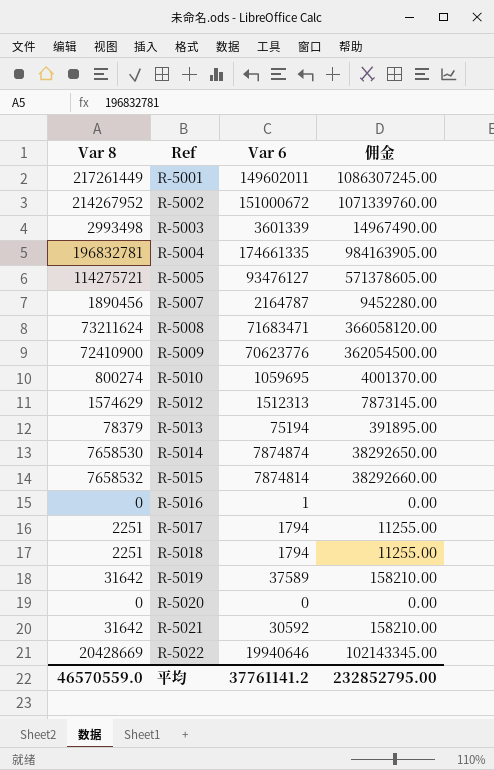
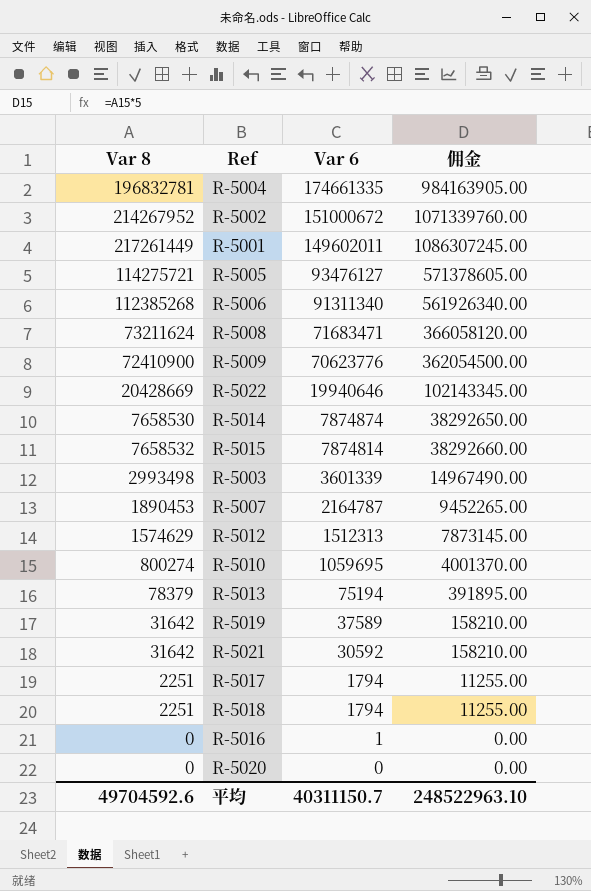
row order: Ref ascending -> Var 6 descending
row R-5006: none -> 112385268 | 91311340 | 561926340.00
R-5007 | Var 8: 1890456 -> 1890453
R-5007 | 佣金: 9452280.00 -> 9452265.00
平均 | Var 8: 46570559.0 -> 49704592.6
平均 | Var 6: 37761141.2 -> 40311150.7
平均 | 佣金: 232852795.00 -> 248522963.10

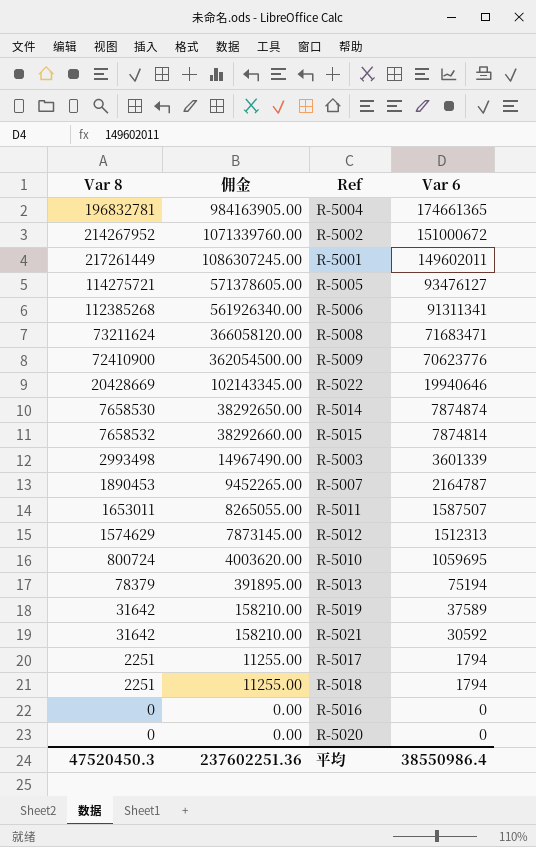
column 佣金 | position: 4 -> 2
R-5004 | Var 6: 174661335 -> 174661365
R-5006 | Var 6: 91311340 -> 91311341
row R-5011: none -> 1653011 | 8265055.00 | 1587507
R-5010 | Var 8: 800274 -> 800724
R-5010 | 佣金: 4001370.00 -> 4003620.00
R-5016 | Var 6: 1 -> 0
平均 | Var 8: 49704592.6 -> 47520450.3
平均 | 佣金: 248522963.10 -> 237602251.36
平均 | Var 6: 40311150.7 -> 38550986.4

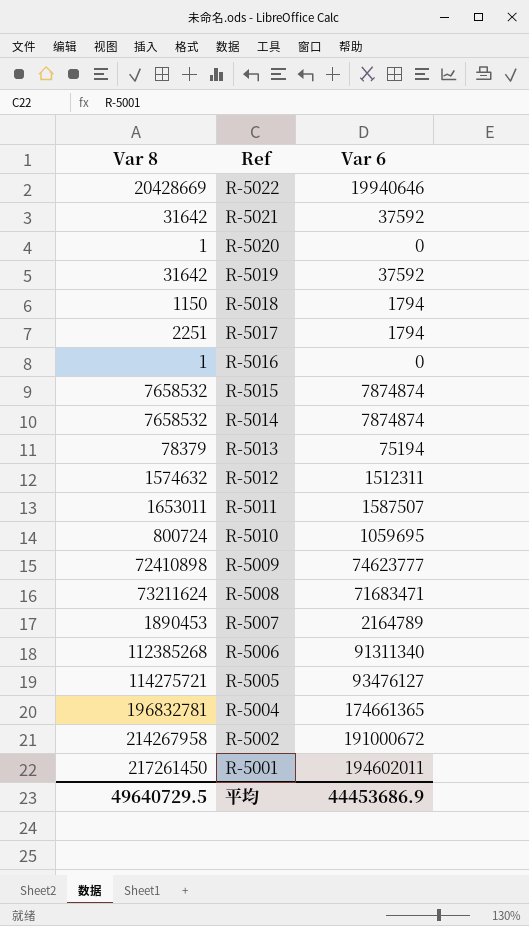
row order: Var 6 descending -> Ref descending
column 佣金 | formula: [Var 8] * 5 -> none
row R-5003: 2993498 | 14967490.00 | 3601339 -> none
R-5021 | Var 6: 30592 -> 37592
R-5020 | Var 8: 0 -> 1
R-5019 | Var 6: 37589 -> 37592
R-5018 | Var 8: 2251 -> 1150
R-5016 | Var 8: 0 -> 1
R-5015 | Var 6: 7874814 -> 7874874
R-5014 | Var 8: 7658530 -> 7658532
R-5012 | Var 8: 1574629 -> 1574632
R-5012 | Var 6: 1512313 -> 1512311
R-5009 | Var 8: 72410900 -> 72410898
R-5009 | Var 6: 70623776 -> 74623777
R-5007 | Var 6: 2164787 -> 2164789
R-5006 | Var 6: 91311341 -> 91311340
R-5002 | Var 8: 214267952 -> 214267958
R-5002 | Var 6: 151000672 -> 191000672
R-5001 | Var 8: 217261449 -> 217261450
R-5001 | Var 6: 149602011 -> 194602011
平均 | Var 8: 47520450.3 -> 49640729.5
平均 | Var 6: 38550986.4 -> 44453686.9

